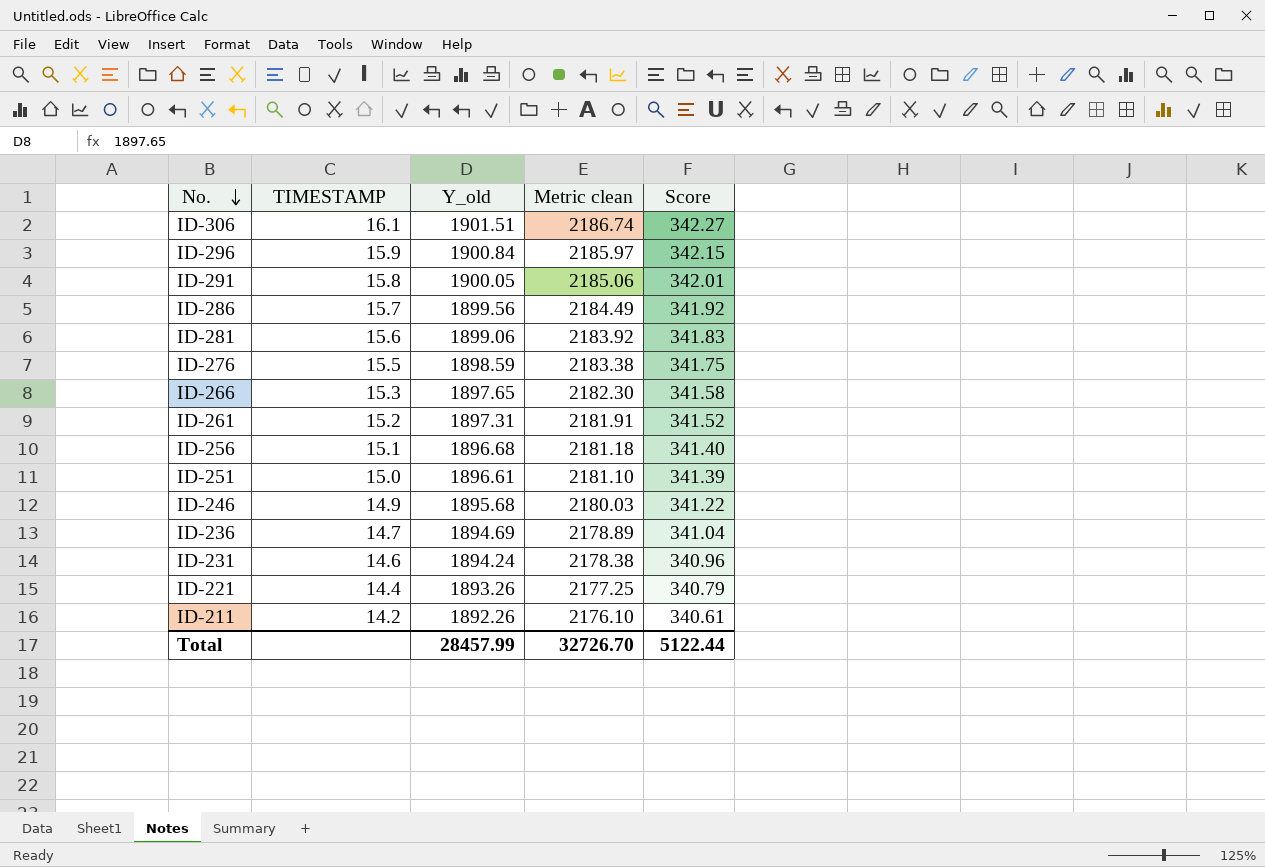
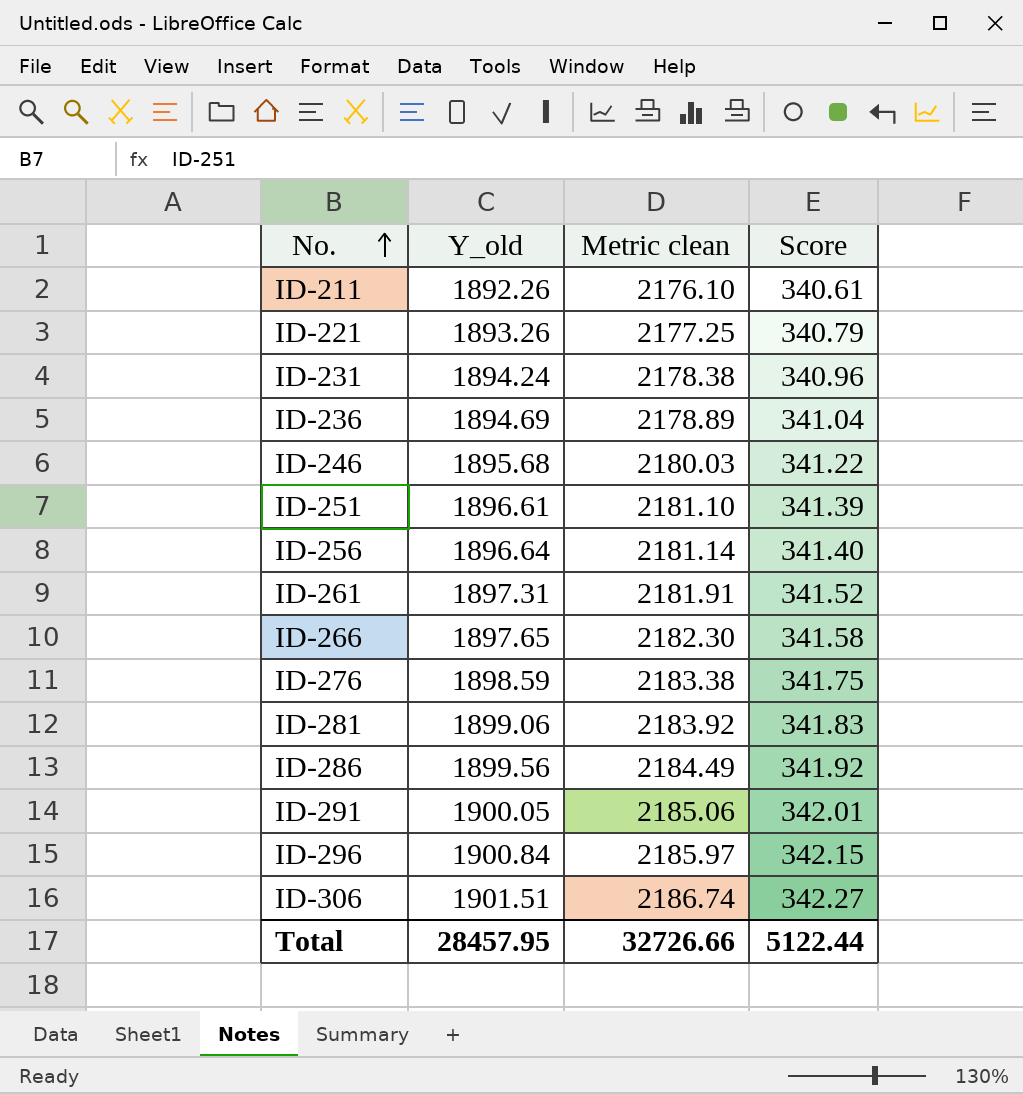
row order: No. descending -> No. ascending
column TIMESTAMP | position: 2 -> none
ID-256 | Y_old: 1896.68 -> 1896.64
ID-256 | Metric clean: 2181.18 -> 2181.14
Total | Y_old: 28457.99 -> 28457.95
Total | Metric clean: 32726.70 -> 32726.66

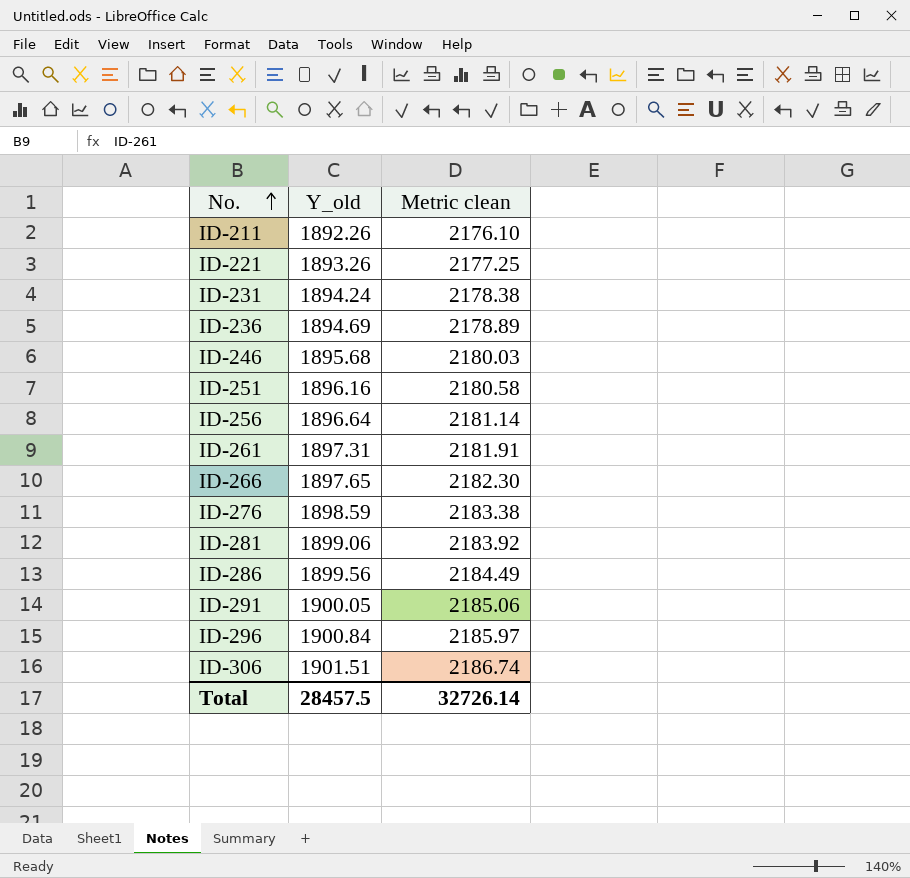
column Score | formula: [Y_old] * 0.18 -> none
ID-251 | Y_old: 1896.61 -> 1896.16
ID-251 | Metric clean: 2181.10 -> 2180.58
Total | Y_old: 28457.95 -> 28457.5
Total | Metric clean: 32726.66 -> 32726.14

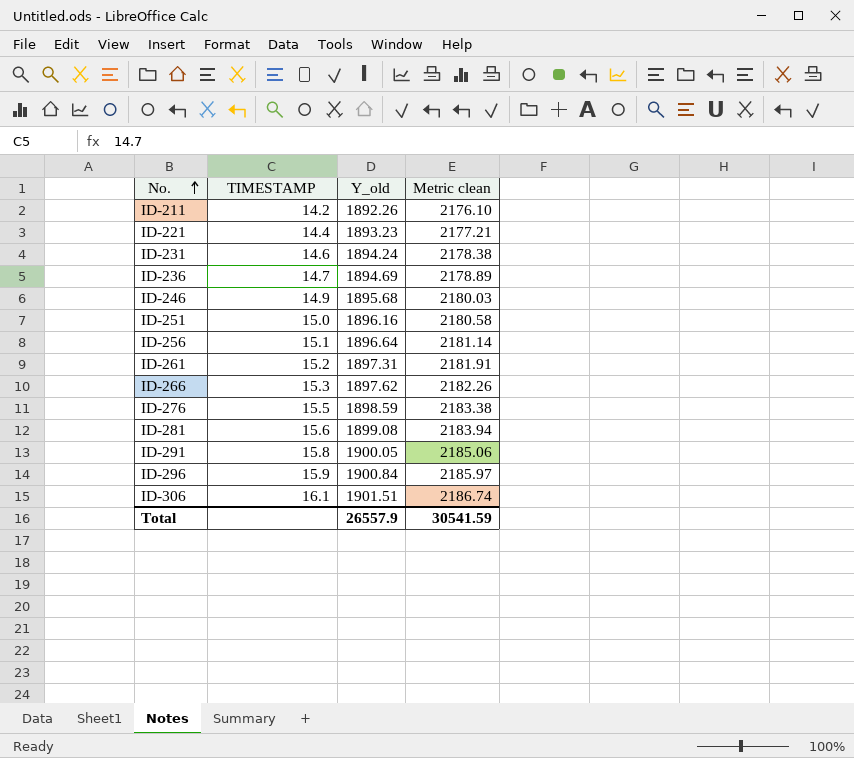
column TIMESTAMP | position: none -> 2
row ID-286: 1899.56 | 2184.49 -> none
ID-221 | Y_old: 1893.26 -> 1893.23
ID-221 | Metric clean: 2177.25 -> 2177.21
ID-266 | Y_old: 1897.65 -> 1897.62
ID-266 | Metric clean: 2182.30 -> 2182.26
ID-281 | Y_old: 1899.06 -> 1899.08
ID-281 | Metric clean: 2183.92 -> 2183.94
Total | Y_old: 28457.5 -> 26557.9
Total | Metric clean: 32726.14 -> 30541.59

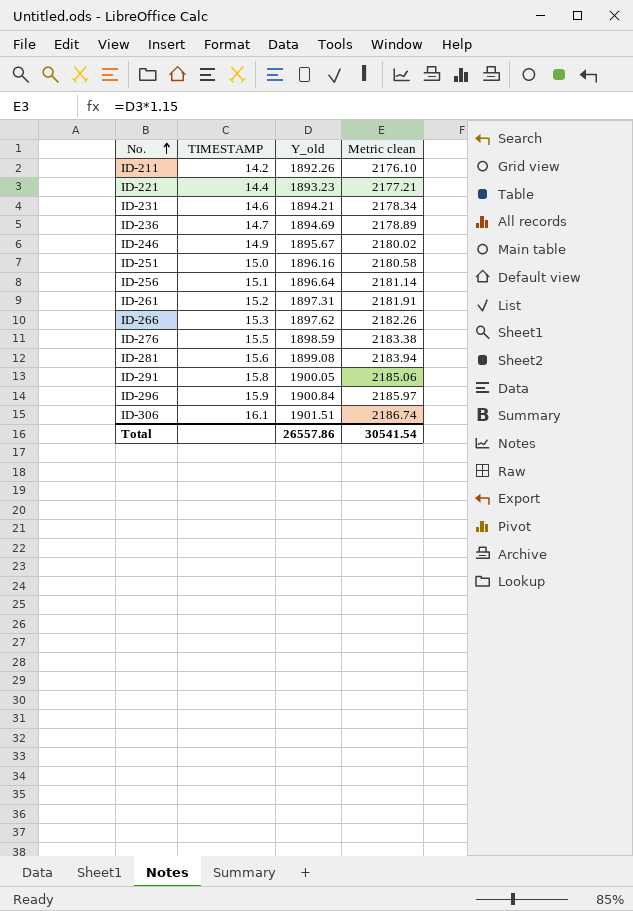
ID-231 | Y_old: 1894.24 -> 1894.21
ID-231 | Metric clean: 2178.38 -> 2178.34
ID-246 | Y_old: 1895.68 -> 1895.67
ID-246 | Metric clean: 2180.03 -> 2180.02
Total | Y_old: 26557.9 -> 26557.86
Total | Metric clean: 30541.59 -> 30541.54

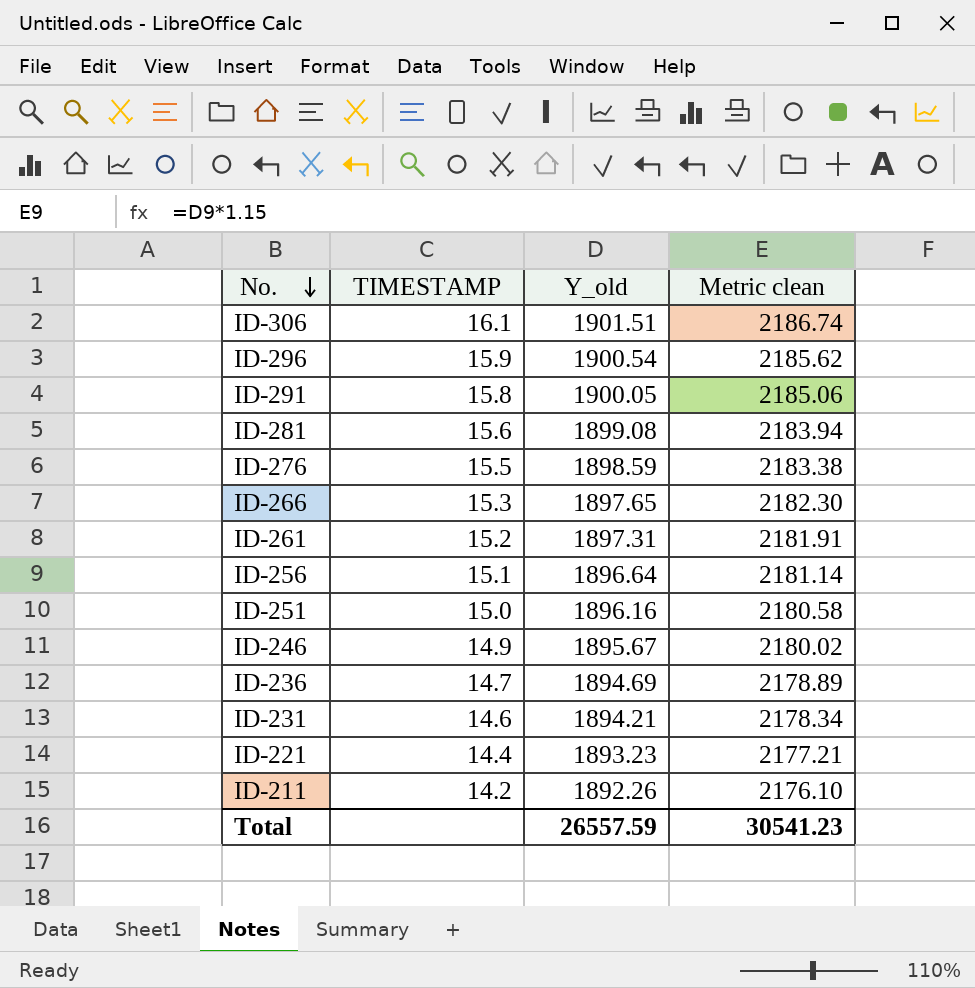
row order: No. ascending -> No. descending
ID-296 | Y_old: 1900.84 -> 1900.54
ID-296 | Metric clean: 2185.97 -> 2185.62
ID-266 | Y_old: 1897.62 -> 1897.65
ID-266 | Metric clean: 2182.26 -> 2182.30
Total | Y_old: 26557.86 -> 26557.59
Total | Metric clean: 30541.54 -> 30541.23

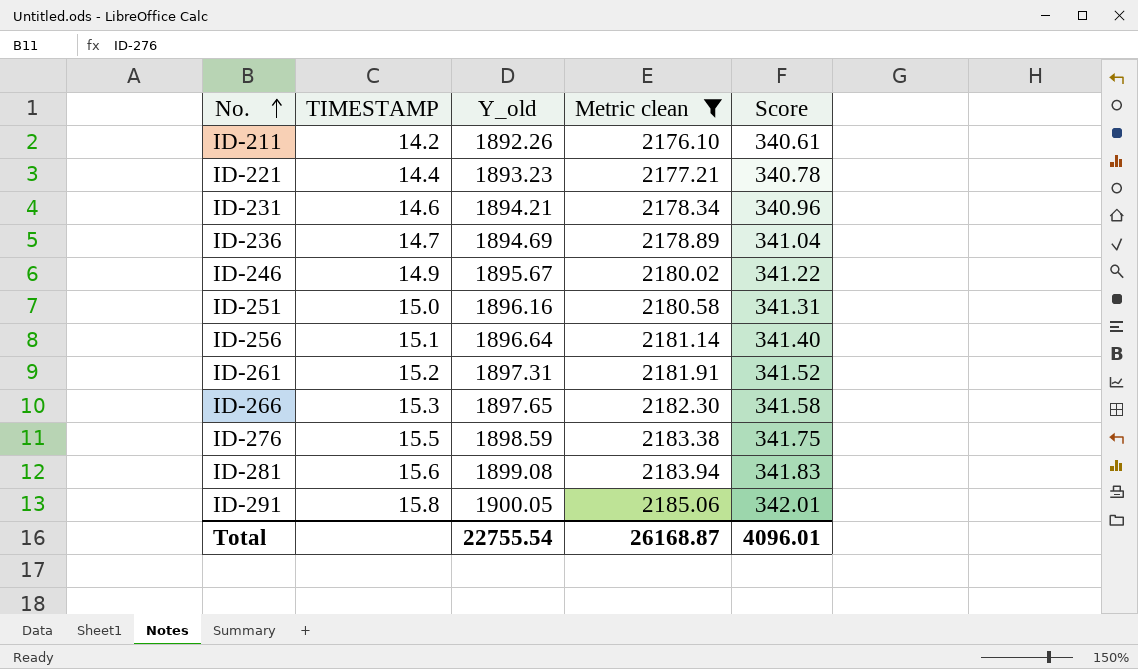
filter: none -> Metric clean <= 2185.06
row order: No. descending -> No. ascending
column Score | formula: none -> [Y_old] * 0.18
Total | Y_old: 26557.59 -> 22755.54
Total | Metric clean: 30541.23 -> 26168.87

